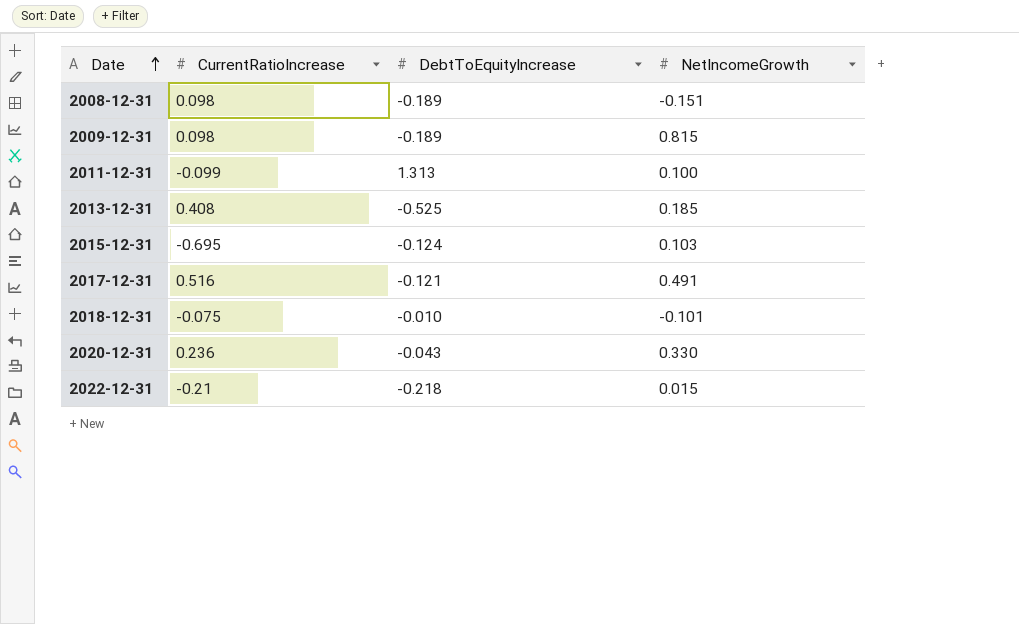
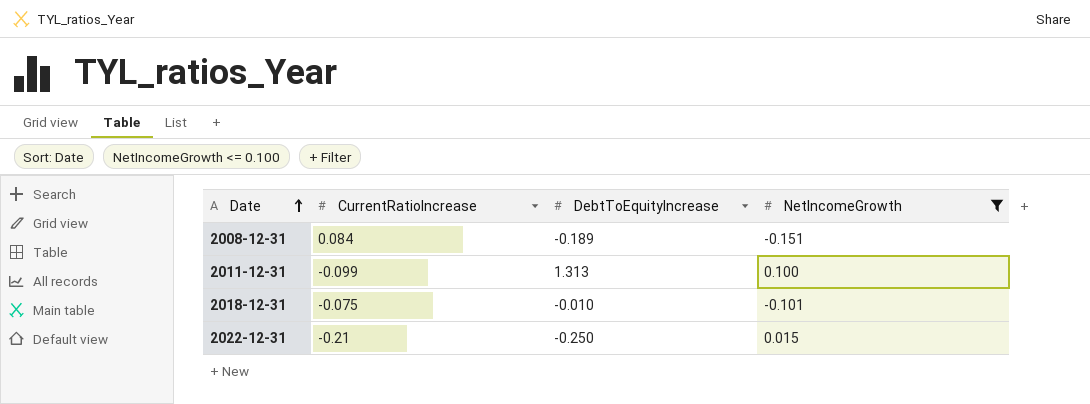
filter: none -> NetIncomeGrowth <= 0.100
2008-12-31 | CurrentRatioIncrease: 0.098 -> 0.084
2022-12-31 | DebtToEquityIncrease: -0.218 -> -0.250

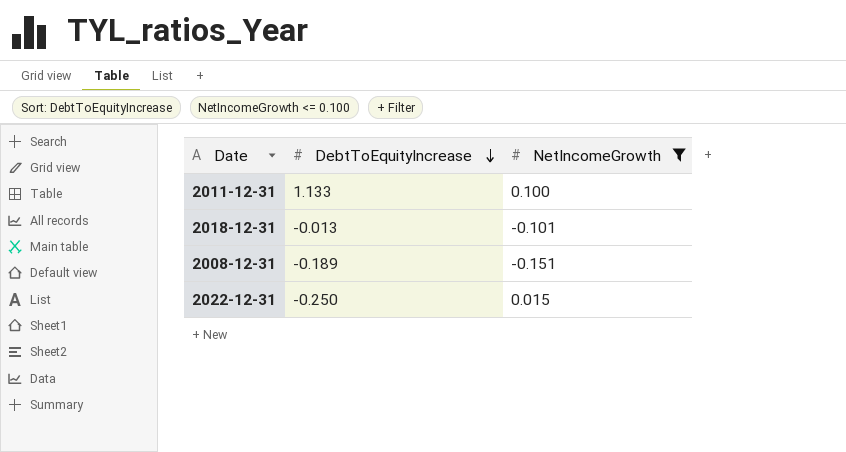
row order: Date ascending -> DebtToEquityIncrease descending
column CurrentRatioIncrease | position: 2 -> none
2011-12-31 | DebtToEquityIncrease: 1.313 -> 1.133
2018-12-31 | DebtToEquityIncrease: -0.010 -> -0.013

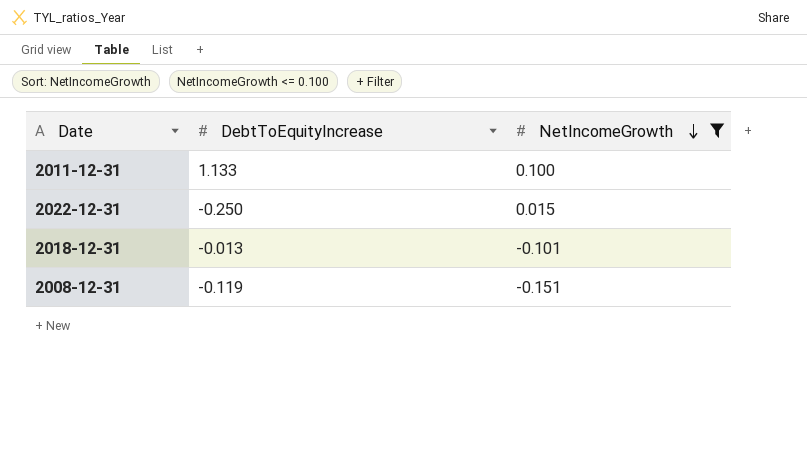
row order: DebtToEquityIncrease descending -> NetIncomeGrowth descending
2008-12-31 | DebtToEquityIncrease: -0.189 -> -0.119

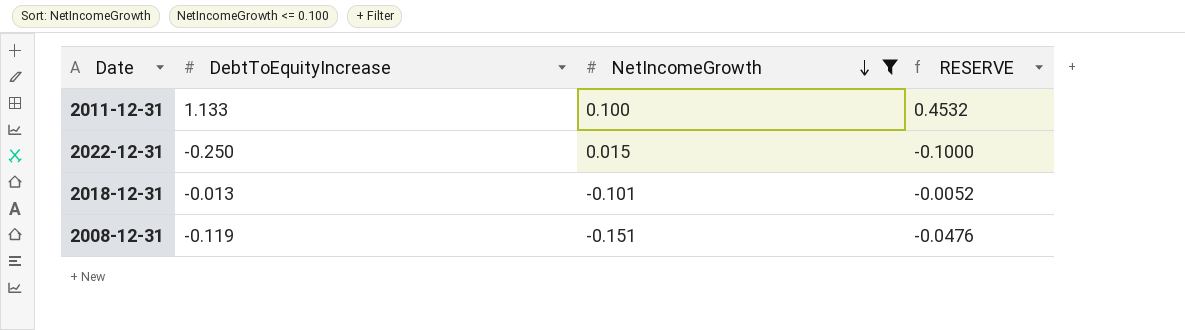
column RESERVE | formula: none -> [DebtToEquityIncrease] * 0.4

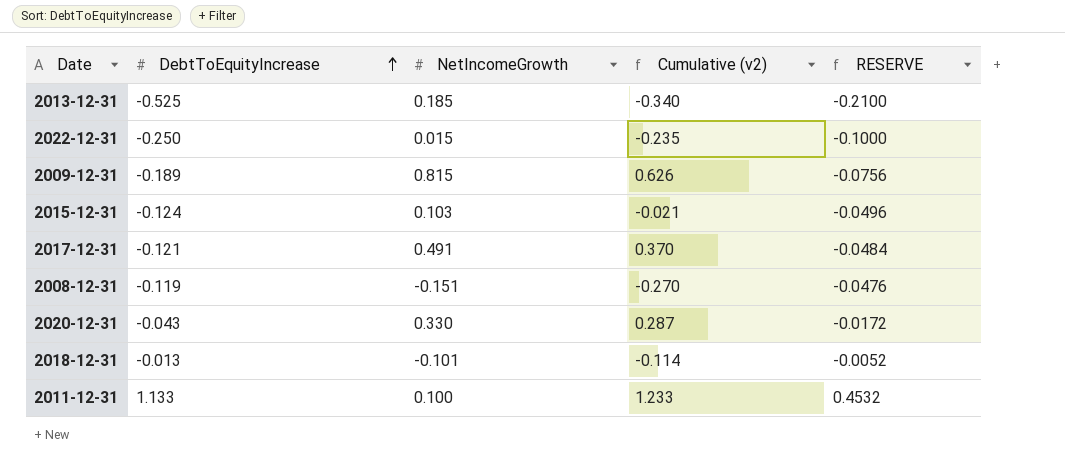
filter: NetIncomeGrowth <= 0.100 -> none
row order: NetIncomeGrowth descending -> DebtToEquityIncrease ascending
column Cumulative (v2) | formula: none -> [DebtToEquityIncrease] + [NetIncomeGrowth]

